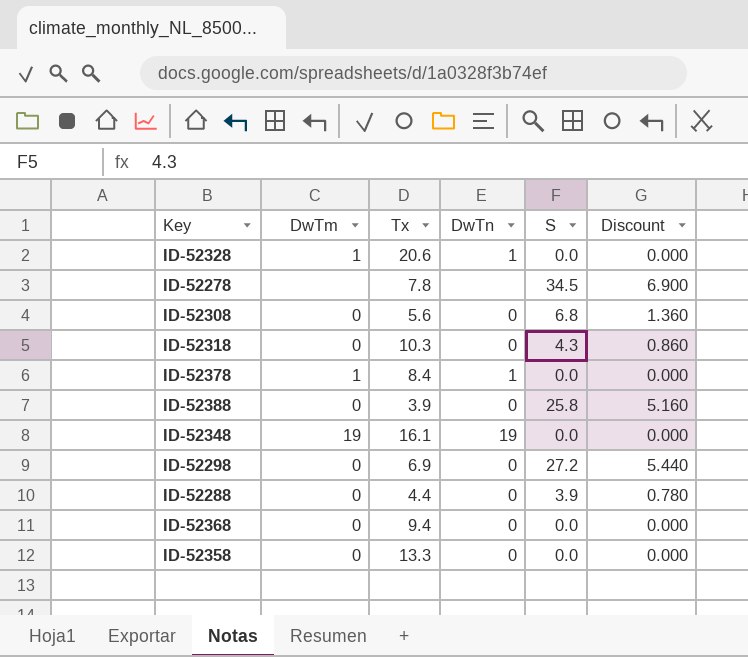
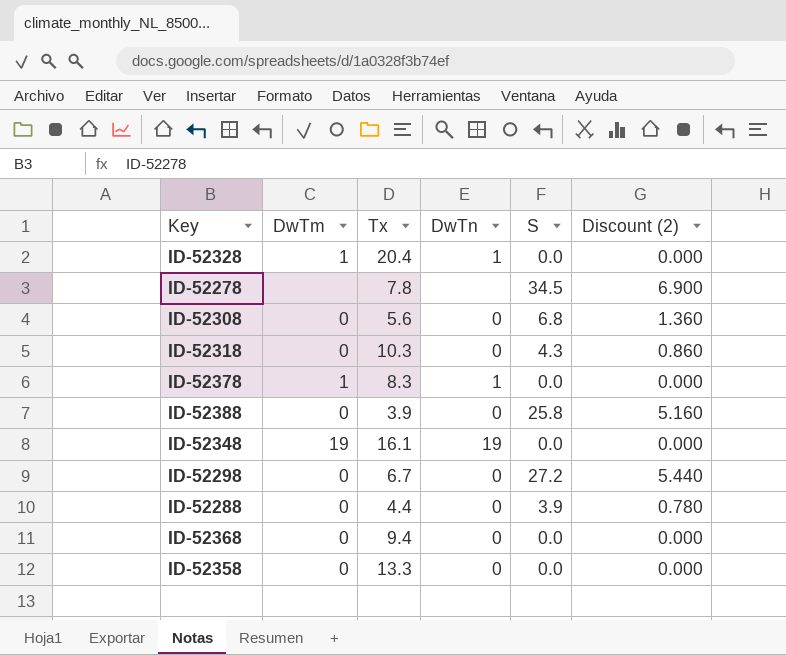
column name: Discount -> Discount (2)
ID-52328 | Tx: 20.6 -> 20.4
ID-52378 | Tx: 8.4 -> 8.3
ID-52298 | Tx: 6.9 -> 6.7

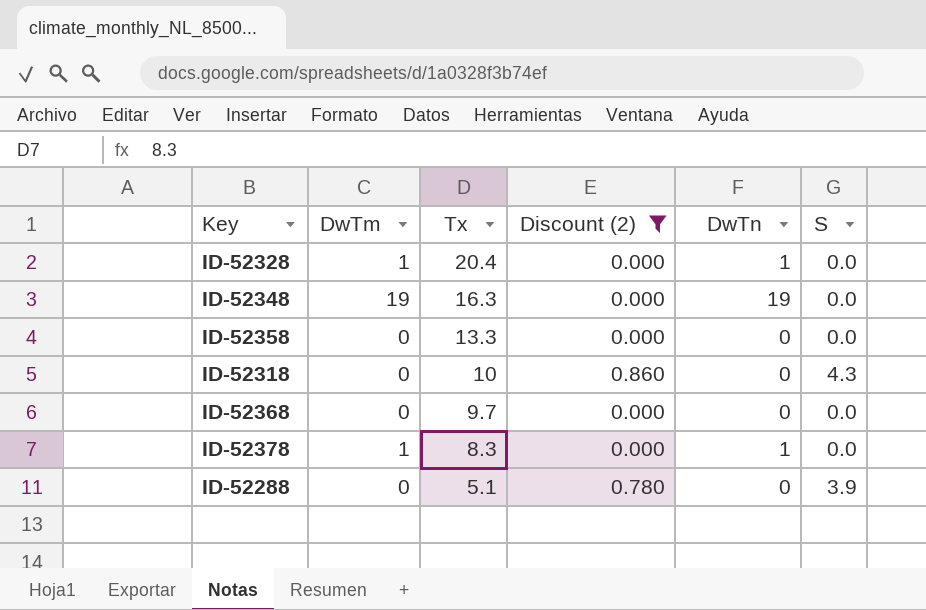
filter: none -> Discount (2) <= 0.860
row order: none -> Tx descending
column Discount (2) | position: 6 -> 4
ID-52348 | Tx: 16.1 -> 16.3
ID-52318 | Tx: 10.3 -> 10
ID-52368 | Tx: 9.4 -> 9.7
ID-52288 | Tx: 4.4 -> 5.1

